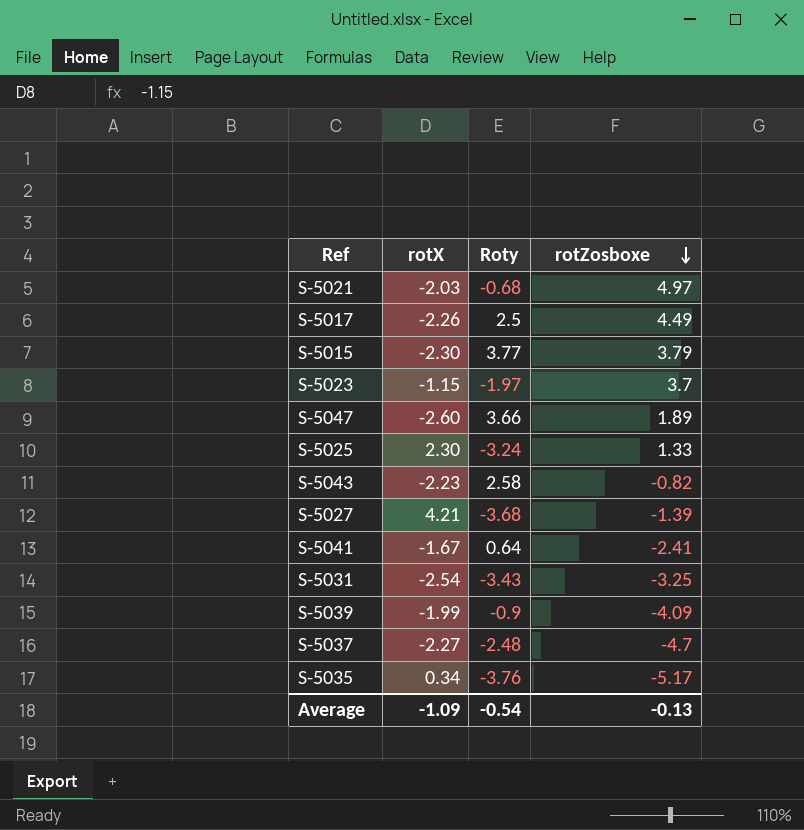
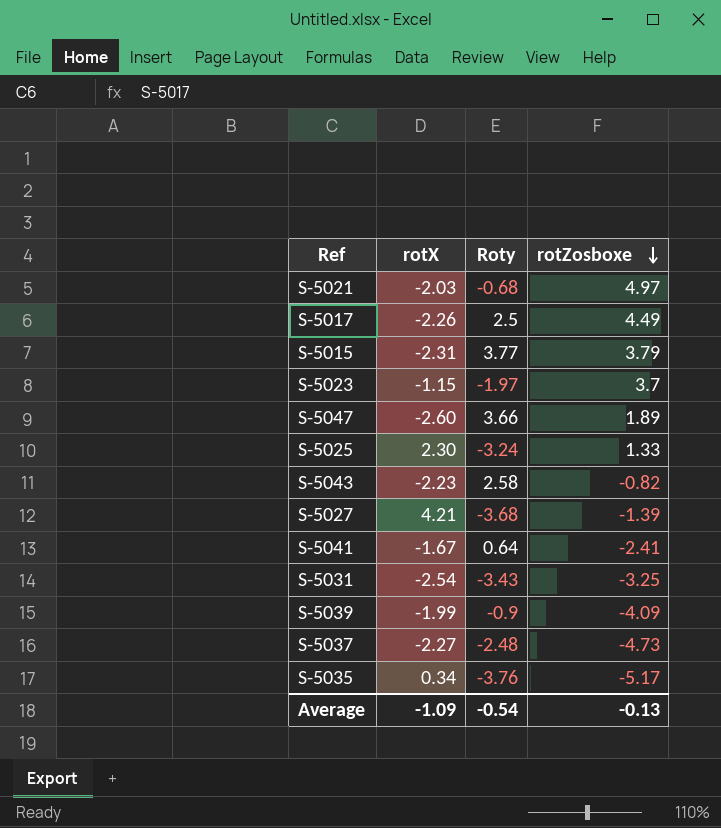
S-5015 | rotX: -2.30 -> -2.31
S-5037 | rotZosboxe: -4.7 -> -4.73

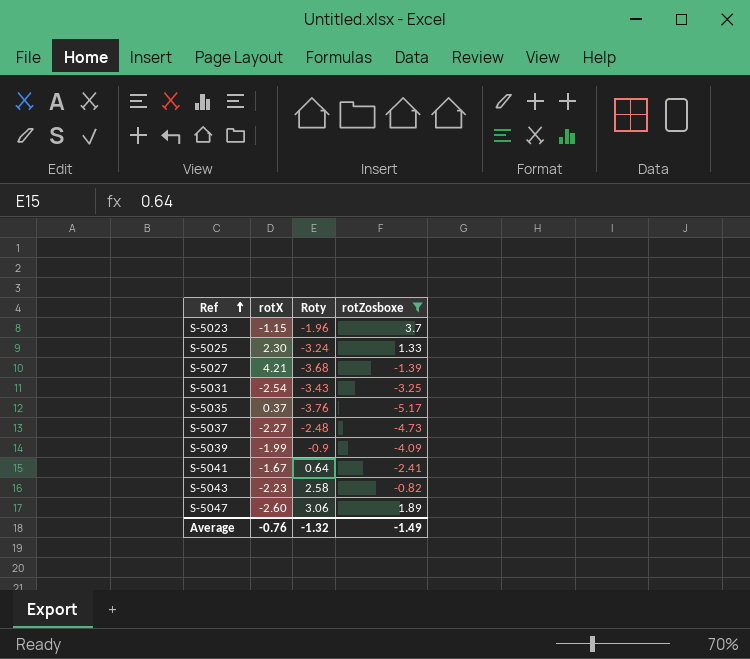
filter: none -> rotZosboxe <= 3.7
row order: rotZosboxe descending -> Ref ascending
S-5023 | Roty: -1.97 -> -1.96
S-5035 | rotX: 0.34 -> 0.37
S-5047 | Roty: 3.66 -> 3.06
Average | rotX: -1.09 -> -0.76
Average | Roty: -0.54 -> -1.32
Average | rotZosboxe: -0.13 -> -1.49

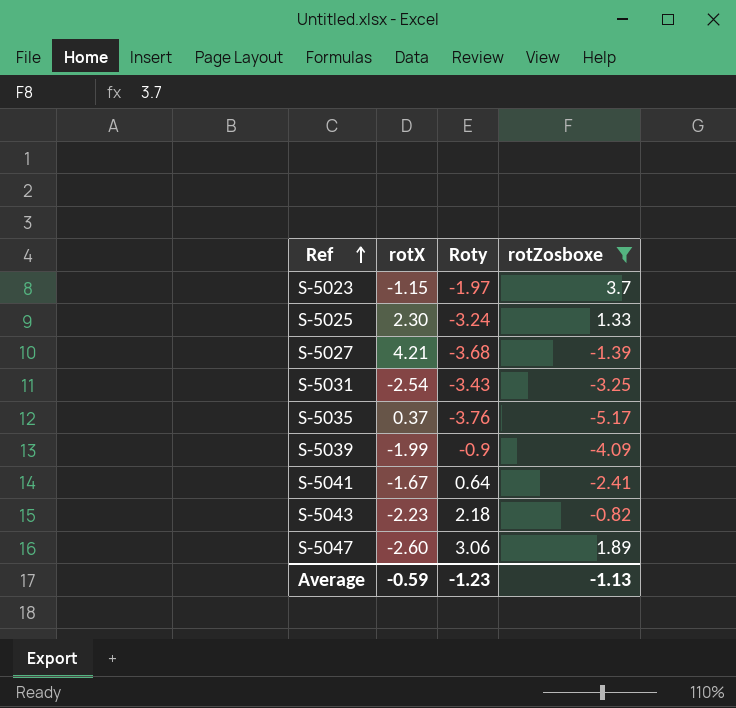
row S-5037: -2.27 | -2.48 | -4.73 -> none
S-5023 | Roty: -1.96 -> -1.97
S-5043 | Roty: 2.58 -> 2.18
Average | rotX: -0.76 -> -0.59
Average | Roty: -1.32 -> -1.23
Average | rotZosboxe: -1.49 -> -1.13

